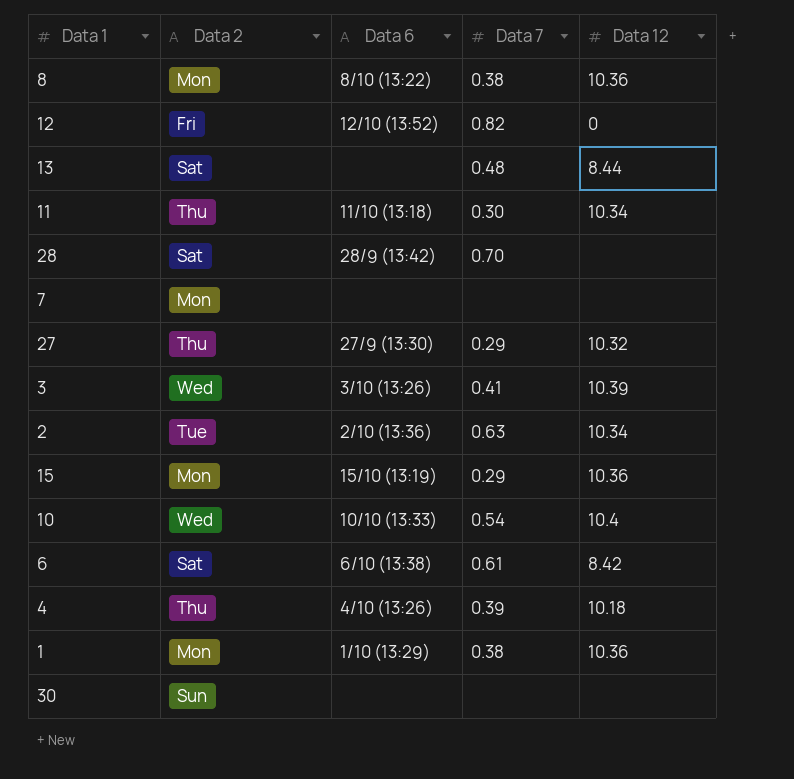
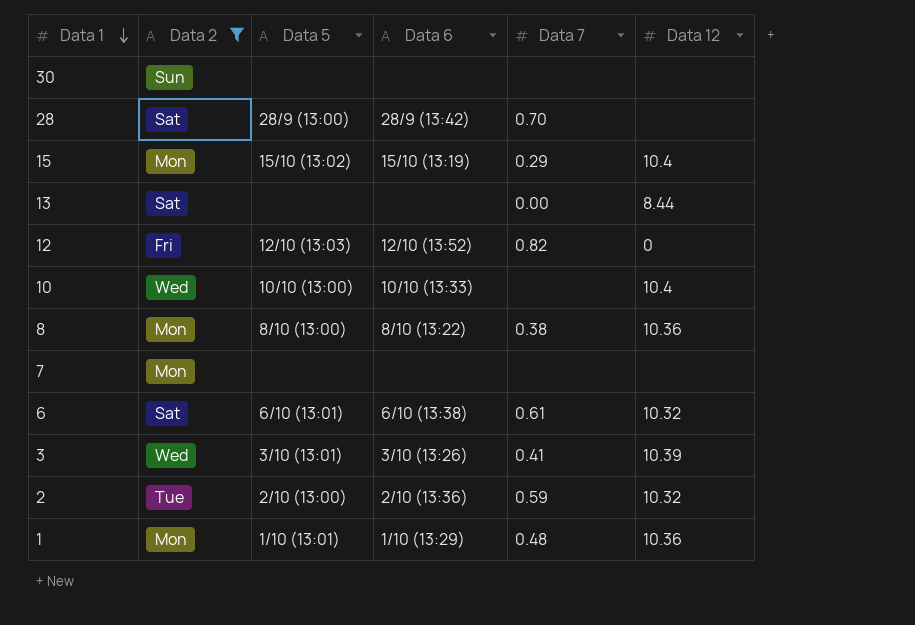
filter: none -> Data 2 != Thu
row order: none -> Data 1 descending
column Data 5 | position: none -> 3
15 | Data 12: 10.36 -> 10.4
13 | Data 7: 0.48 -> 0.00
10 | Data 7: 0.54 -> none
6 | Data 12: 8.42 -> 10.32
2 | Data 7: 0.63 -> 0.59
2 | Data 12: 10.34 -> 10.32
1 | Data 7: 0.38 -> 0.48

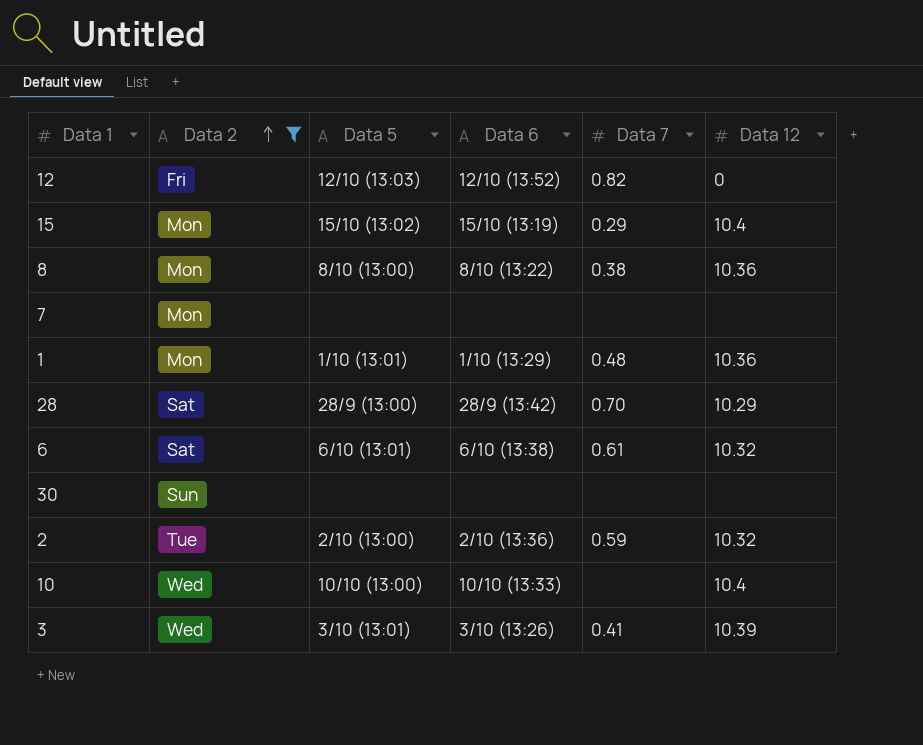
row order: Data 1 descending -> Data 2 ascending
row 13: Sat | none | none | 0.00 | 8.44 -> none
28 | Data 12: none -> 10.29

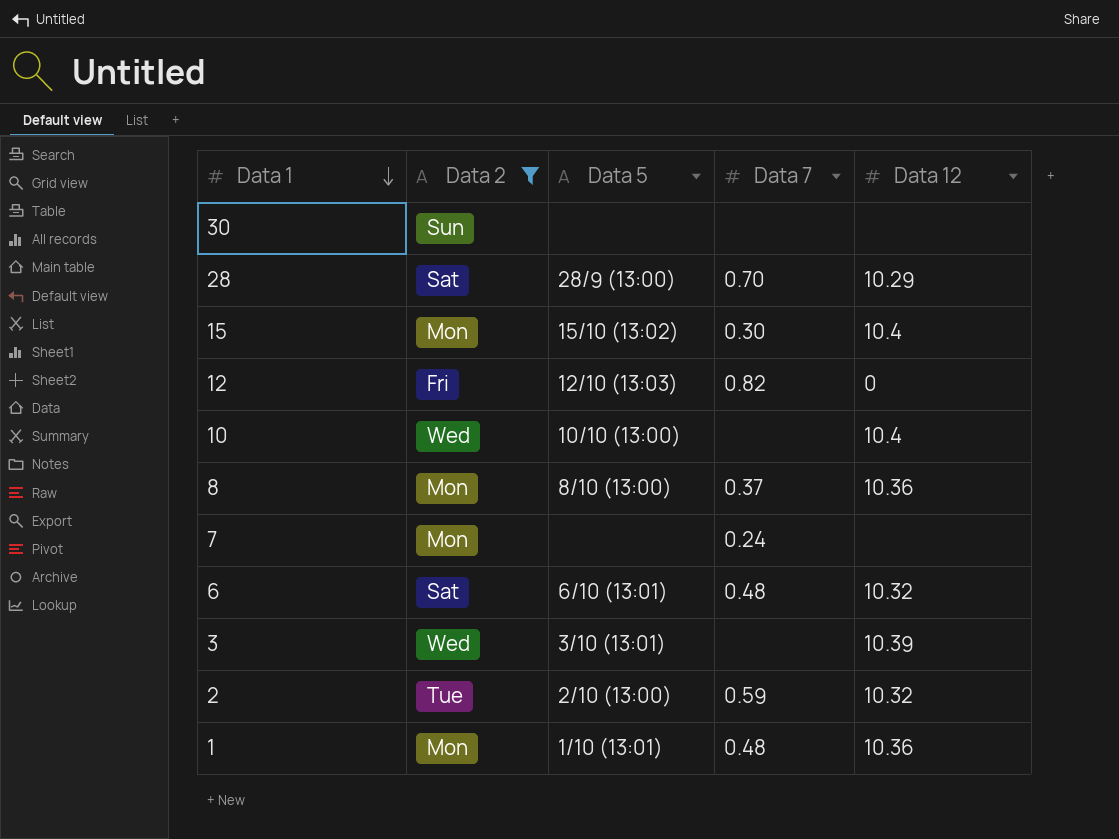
row order: Data 2 ascending -> Data 1 descending
column Data 6 | position: 4 -> none
15 | Data 7: 0.29 -> 0.30
8 | Data 7: 0.38 -> 0.37
7 | Data 7: none -> 0.24
6 | Data 7: 0.61 -> 0.48
3 | Data 7: 0.41 -> none

